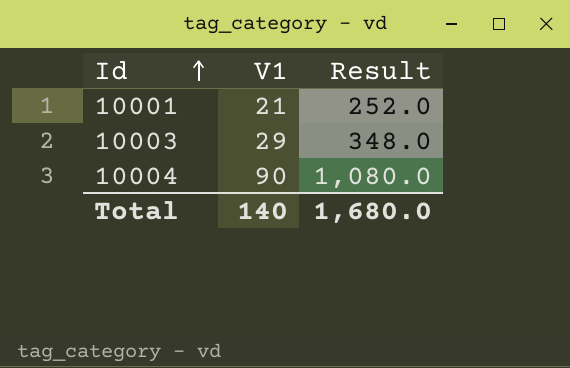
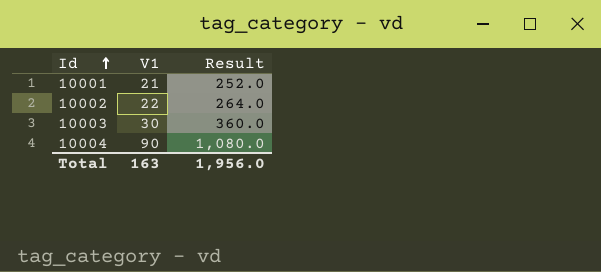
row 10002: none -> 22 | 264.0
10003 | V1: 29 -> 30
10003 | Result: 348.0 -> 360.0
Total | V1: 140 -> 163
Total | Result: 1,680.0 -> 1,956.0

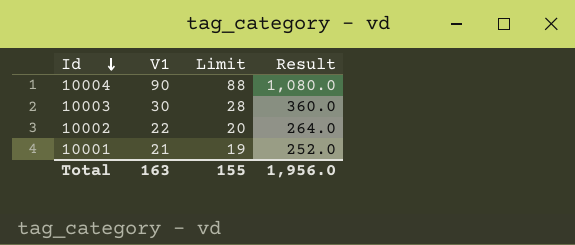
row order: Id ascending -> Id descending
column Limit | formula: none -> [V1] - 2

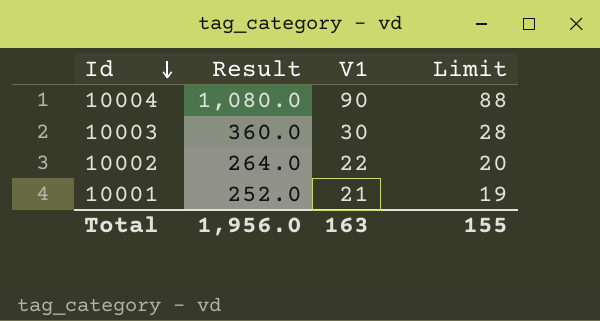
column Result | position: 4 -> 2

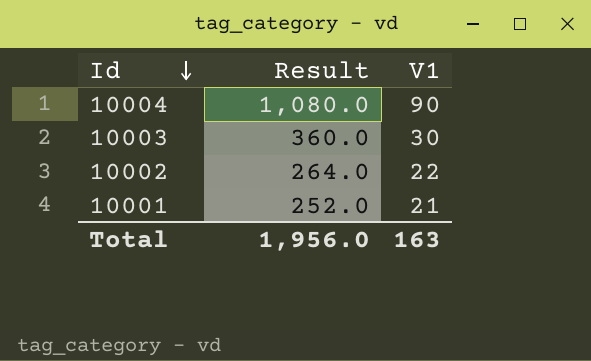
column Limit | formula: [V1] - 2 -> none

